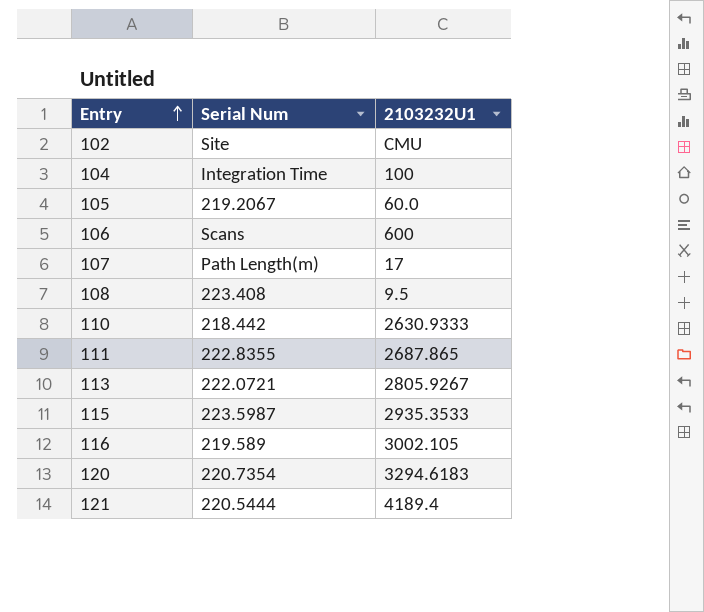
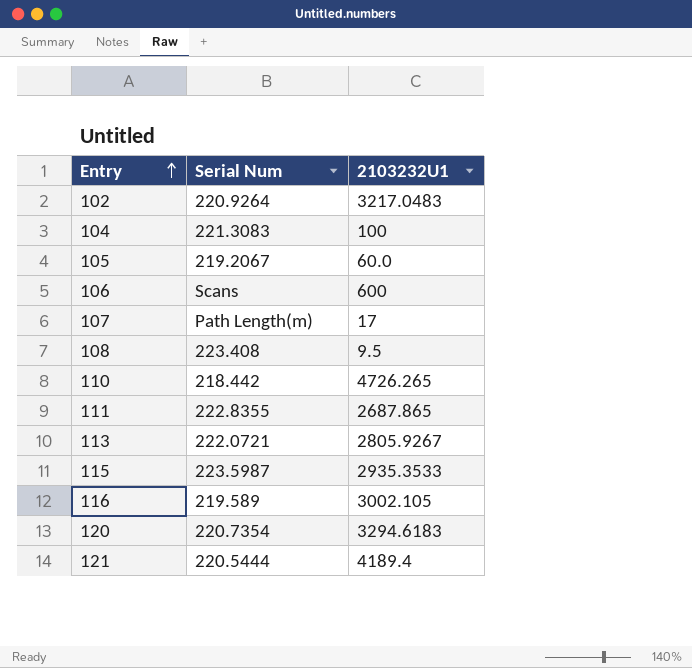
102 | Serial Num: Site -> 220.9264
102 | 2103232U1: CMU -> 3217.0483
104 | Serial Num: Integration Time -> 221.3083
110 | 2103232U1: 2630.9333 -> 4726.265

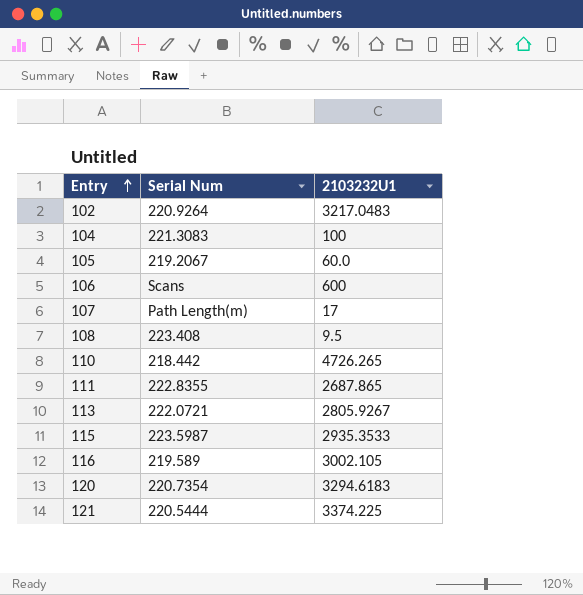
121 | 2103232U1: 4189.4 -> 3374.225

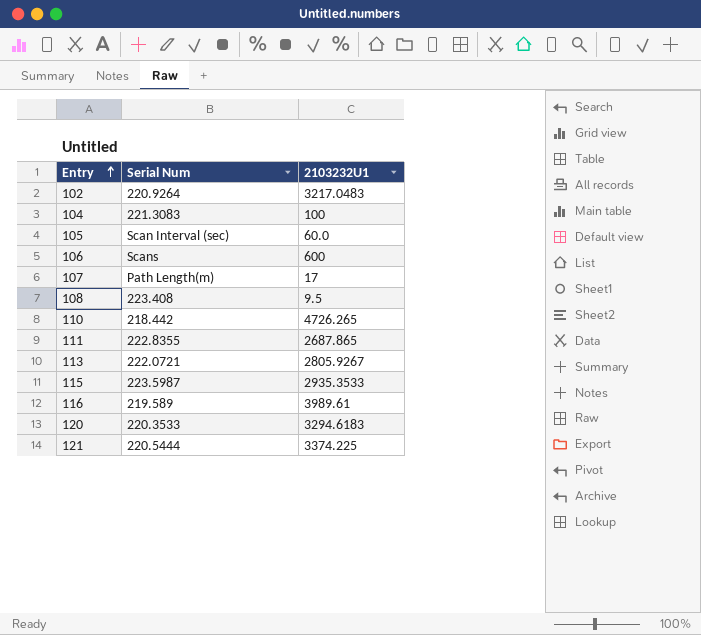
105 | Serial Num: 219.2067 -> Scan Interval (sec)
116 | 2103232U1: 3002.105 -> 3989.61
120 | Serial Num: 220.7354 -> 220.3533

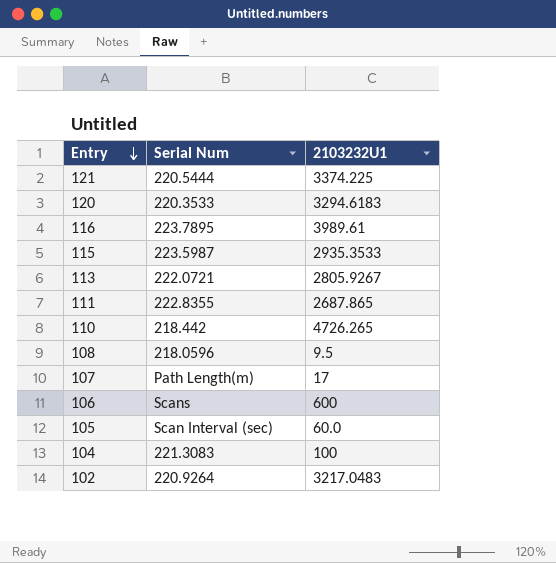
row order: Entry ascending -> Entry descending
116 | Serial Num: 219.589 -> 223.7895
108 | Serial Num: 223.408 -> 218.0596

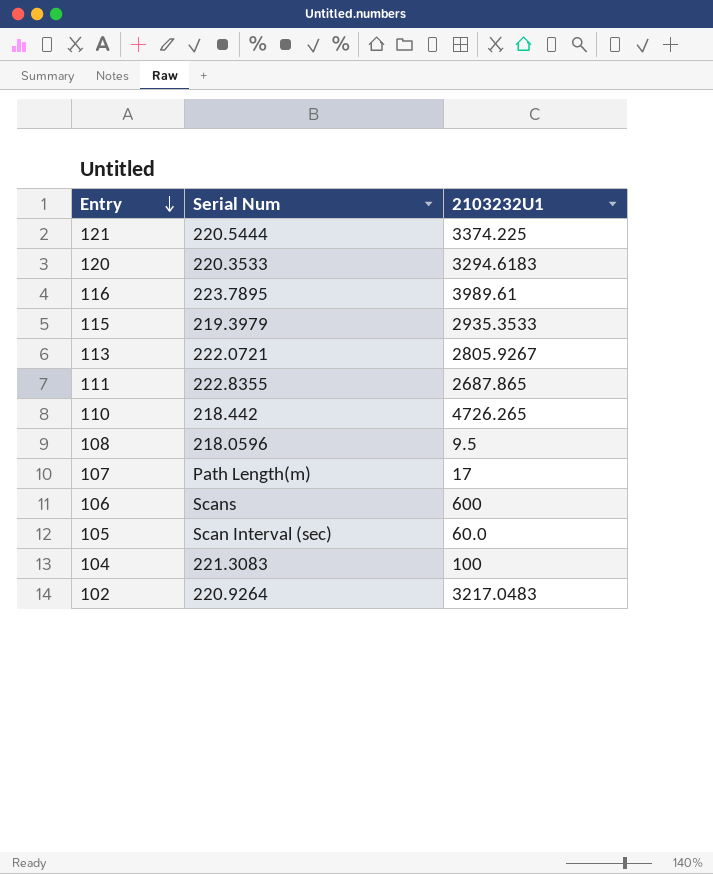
115 | Serial Num: 223.5987 -> 219.3979

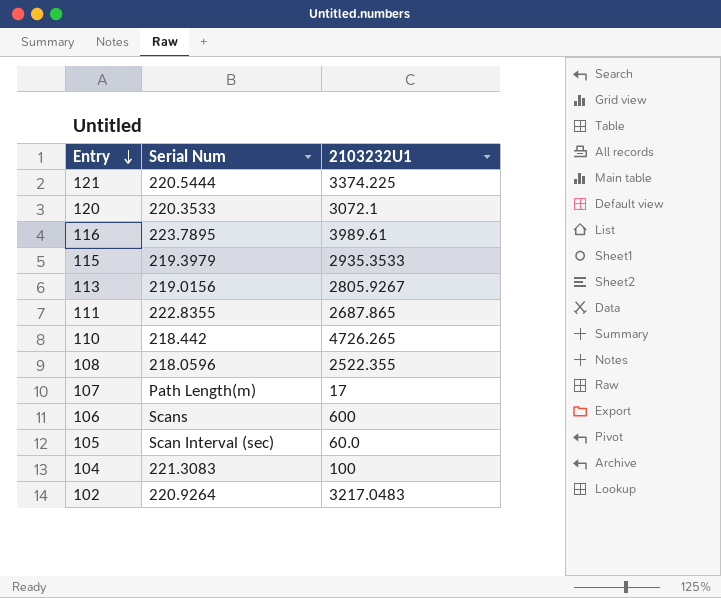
120 | 2103232U1: 3294.6183 -> 3072.1
113 | Serial Num: 222.0721 -> 219.0156
108 | 2103232U1: 9.5 -> 2522.355

